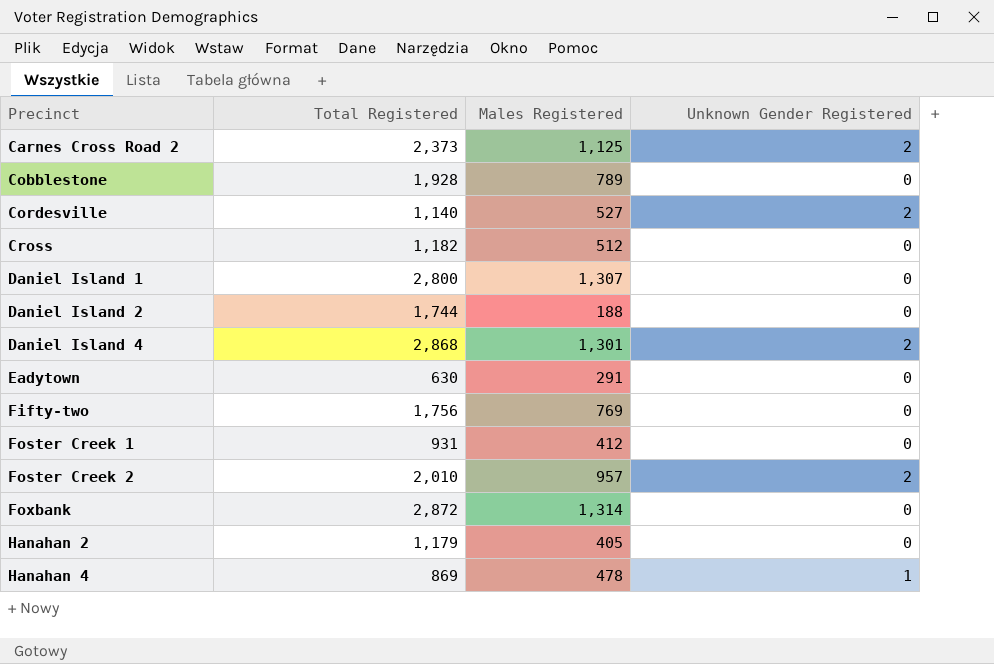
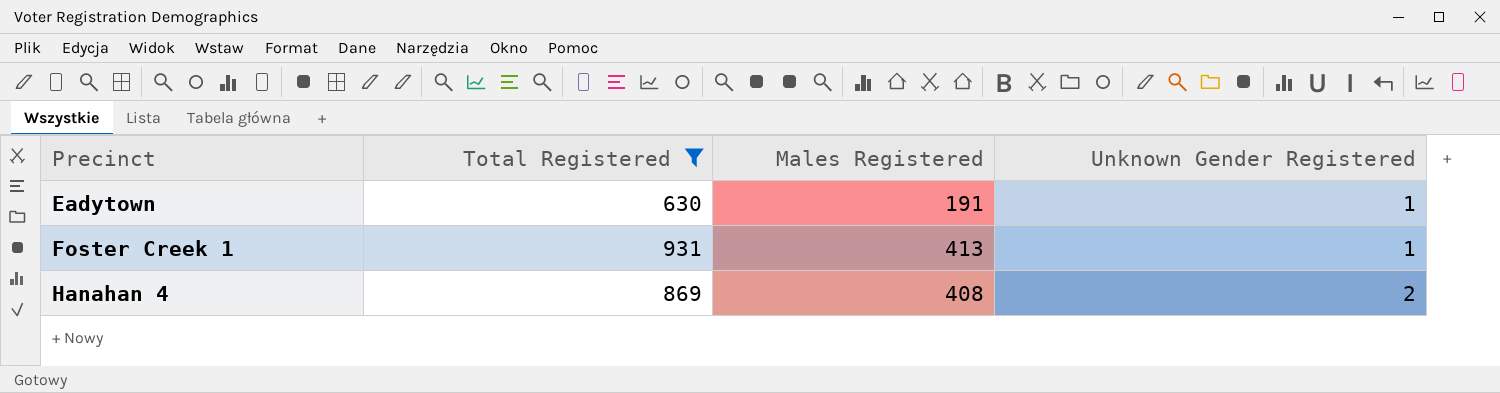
filter: none -> Total Registered <= 931
Eadytown | Males Registered: 291 -> 191
Eadytown | Unknown Gender Registered: 0 -> 1
Foster Creek 1 | Males Registered: 412 -> 413
Foster Creek 1 | Unknown Gender Registered: 0 -> 1
Hanahan 4 | Males Registered: 478 -> 408
Hanahan 4 | Unknown Gender Registered: 1 -> 2

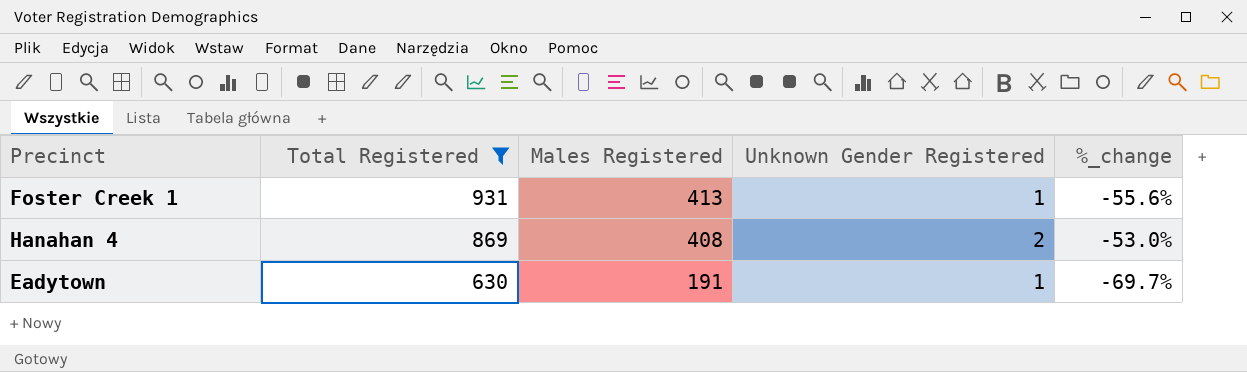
row order: Precinct ascending -> Total Registered descending
column %_change | formula: none -> ([Males Registered] - [Total Registered]) / [Total Registered]

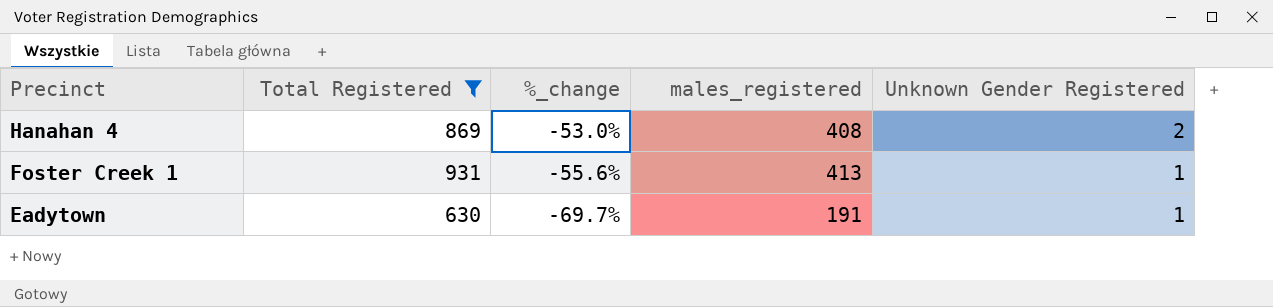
row order: Total Registered descending -> Precinct descending
column %_change | position: 5 -> 3
column name: Males Registered -> males_registered

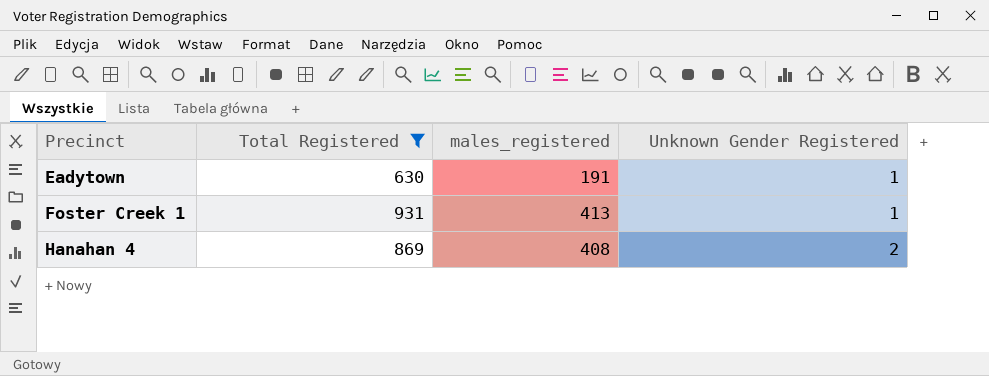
row order: Precinct descending -> Precinct ascending
column %_change | formula: ([males_registered] - [Total Registered]) / [Total Registered] -> none

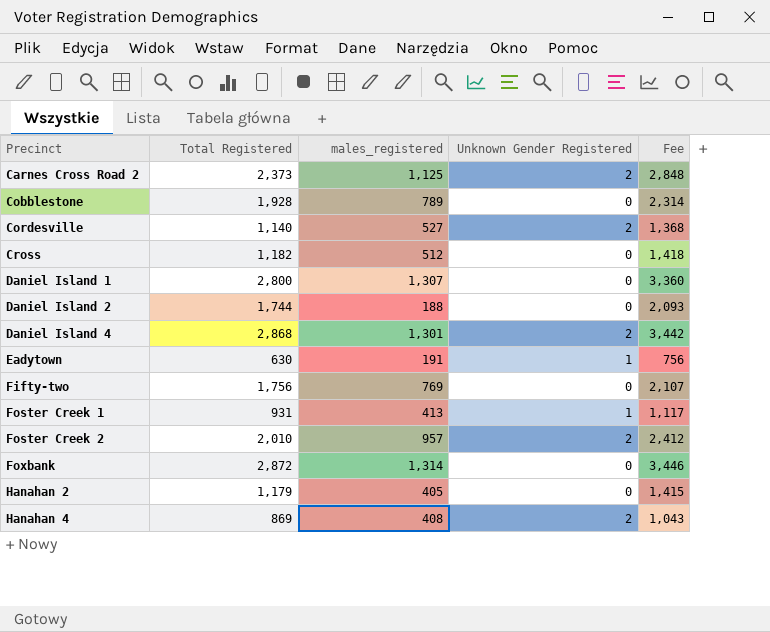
filter: Total Registered <= 931 -> none
column Fee | formula: none -> [Total Registered] * 1.2

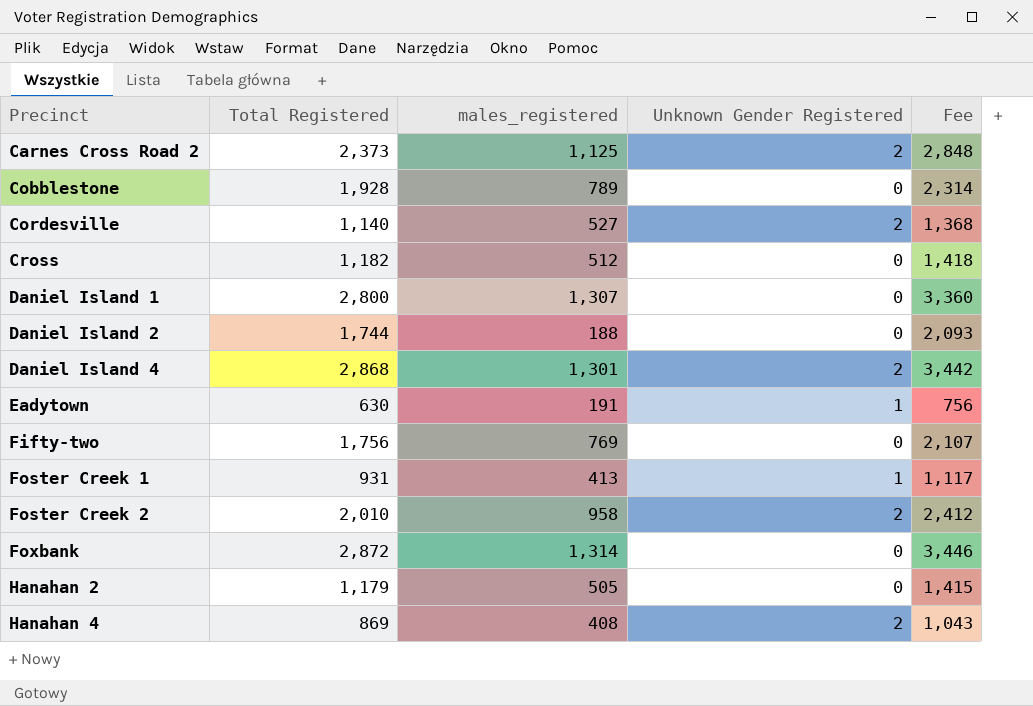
Foster Creek 2 | males_registered: 957 -> 958
Hanahan 2 | males_registered: 405 -> 505

